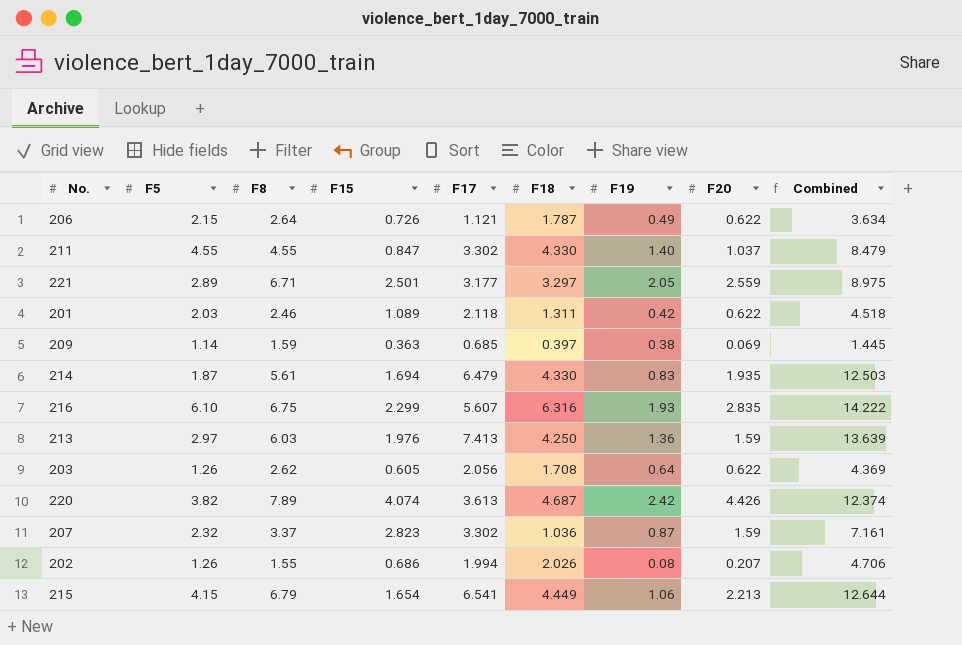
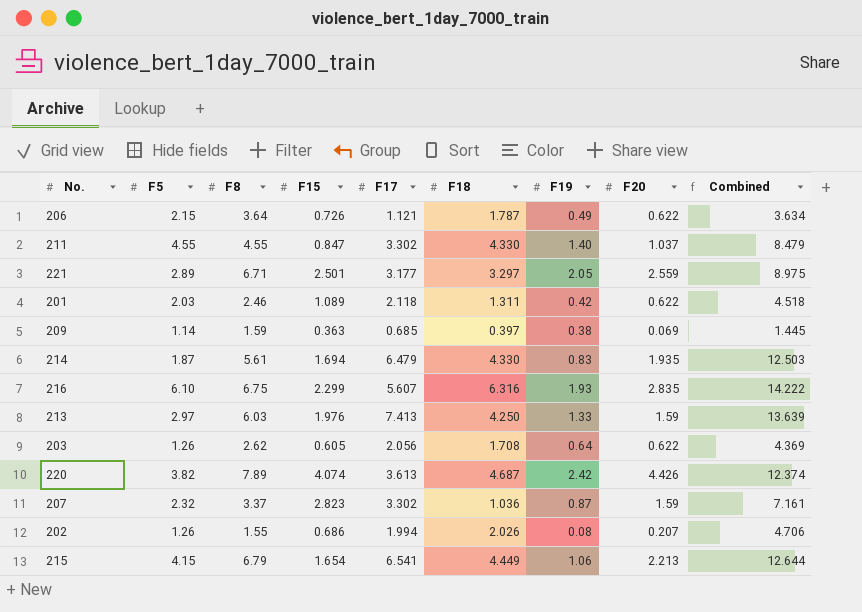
206 | F8: 2.64 -> 3.64
213 | F19: 1.36 -> 1.33

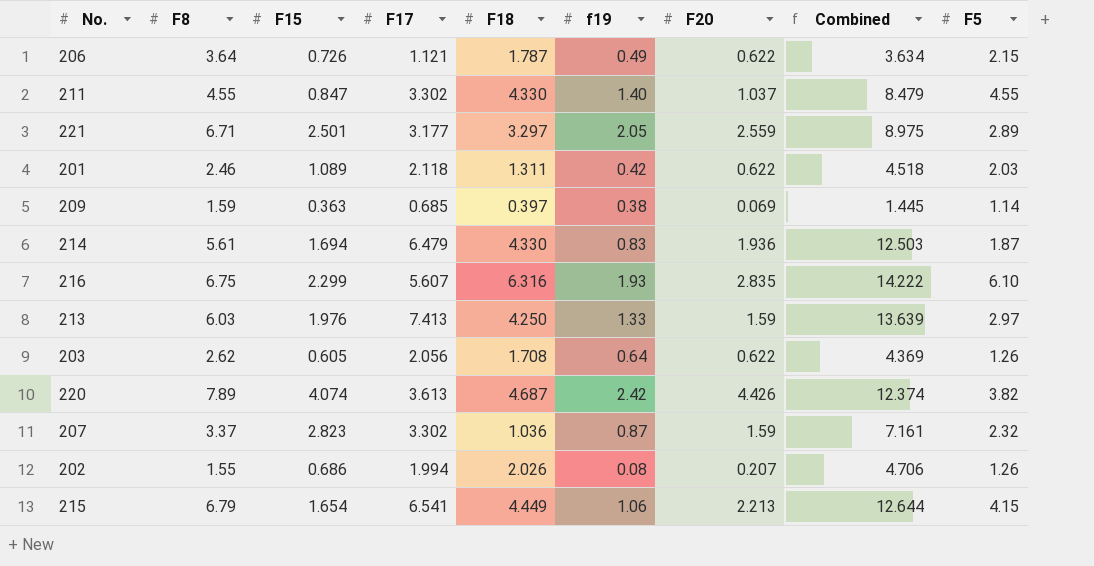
column name: F19 -> f19
column F5 | position: 2 -> 9
214 | F20: 1.935 -> 1.936

